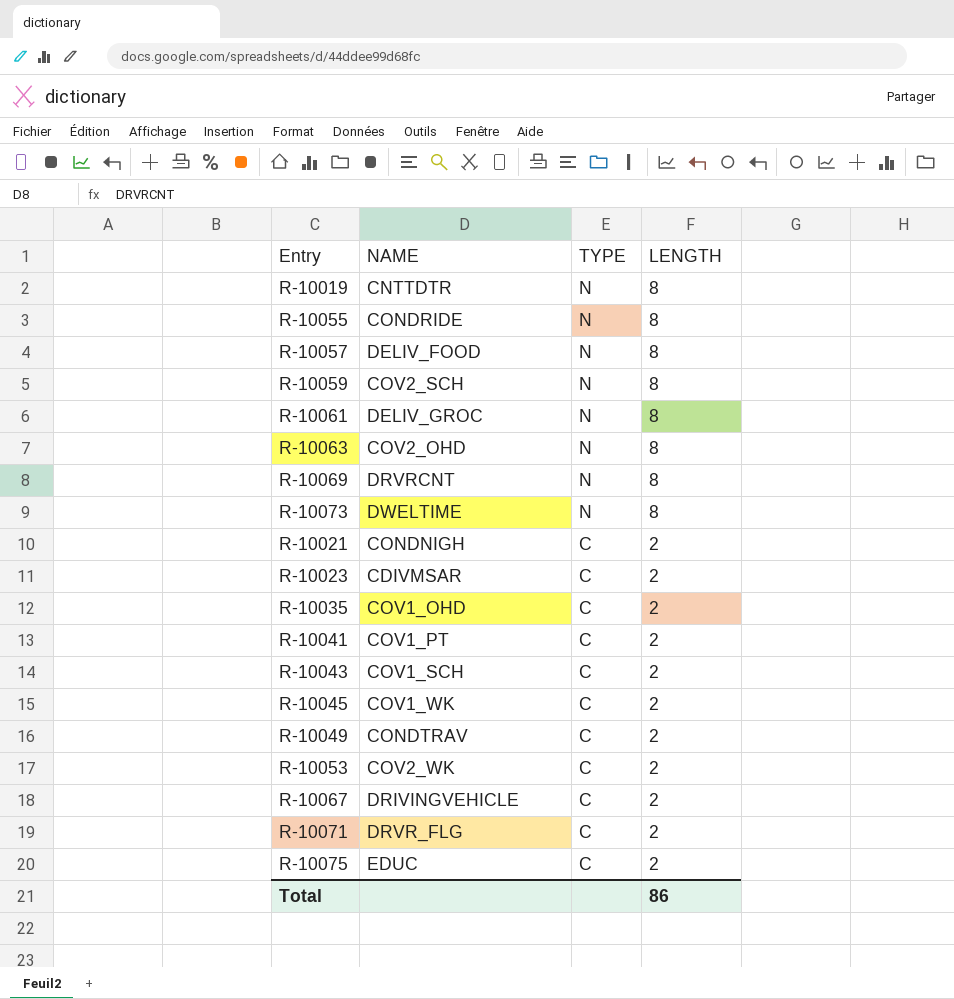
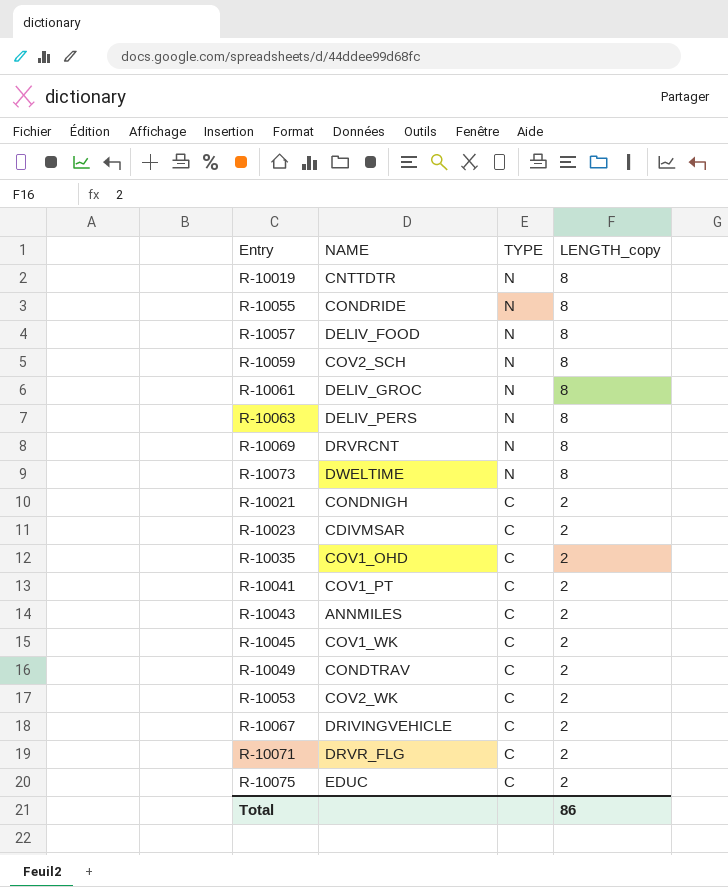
column name: LENGTH -> LENGTH_copy
R-10063 | NAME: COV2_OHD -> DELIV_PERS
R-10043 | NAME: COV1_SCH -> ANNMILES

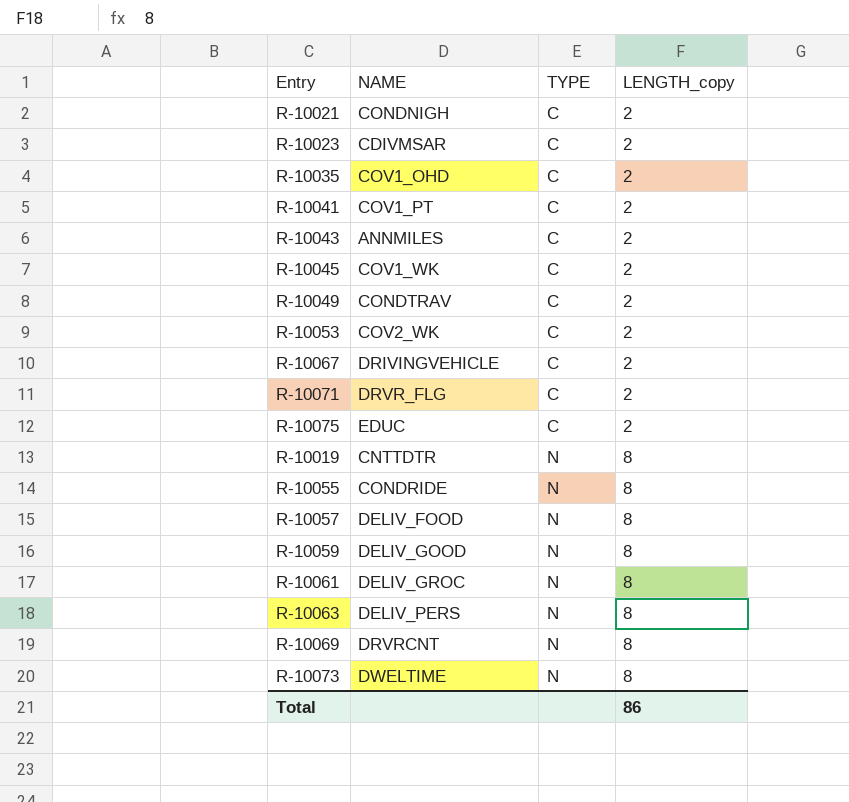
row order: TYPE descending -> TYPE ascending
R-10059 | NAME: COV2_SCH -> DELIV_GOOD

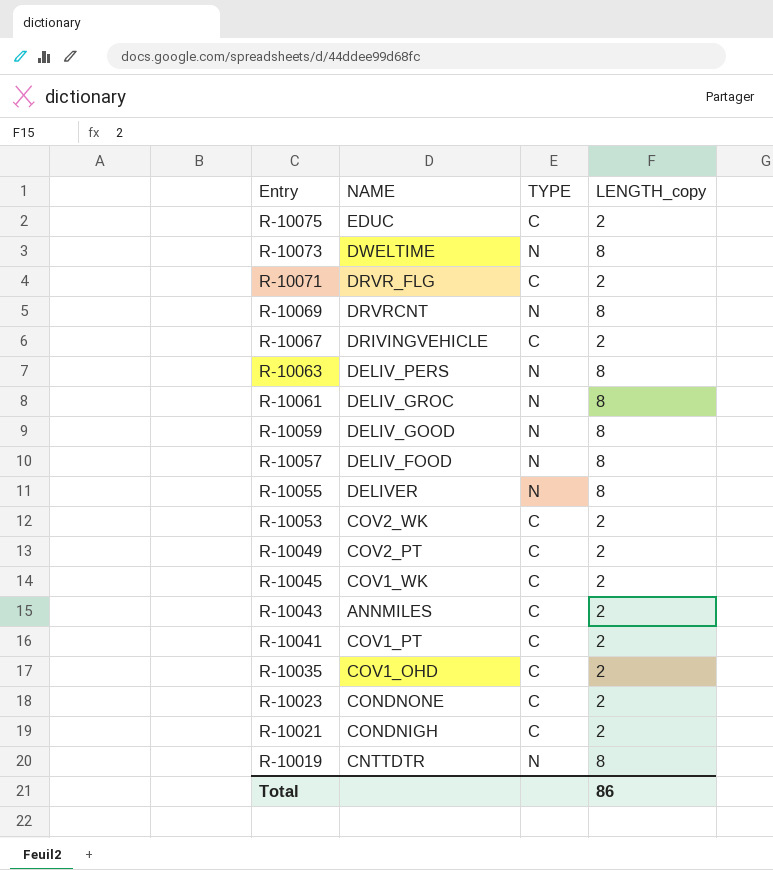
row order: TYPE ascending -> Entry descending
R-10055 | NAME: CONDRIDE -> DELIVER
R-10049 | NAME: CONDTRAV -> COV2_PT
R-10023 | NAME: CDIVMSAR -> CONDNONE

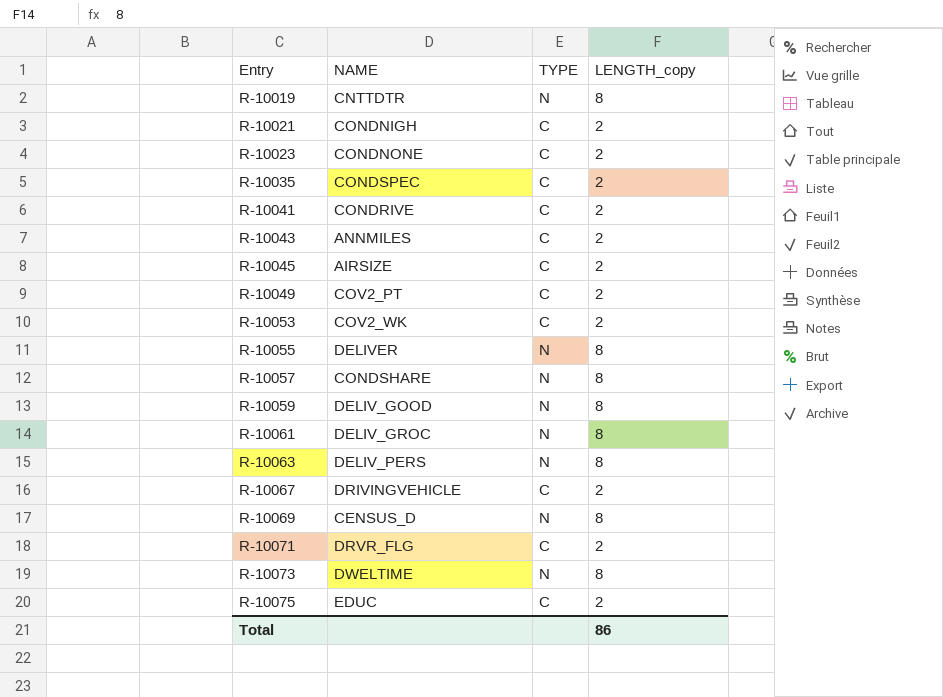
row order: Entry descending -> Entry ascending
R-10035 | NAME: COV1_OHD -> CONDSPEC
R-10041 | NAME: COV1_PT -> CONDRIVE
R-10045 | NAME: COV1_WK -> AIRSIZE
R-10057 | NAME: DELIV_FOOD -> CONDSHARE
R-10069 | NAME: DRVRCNT -> CENSUS_D

